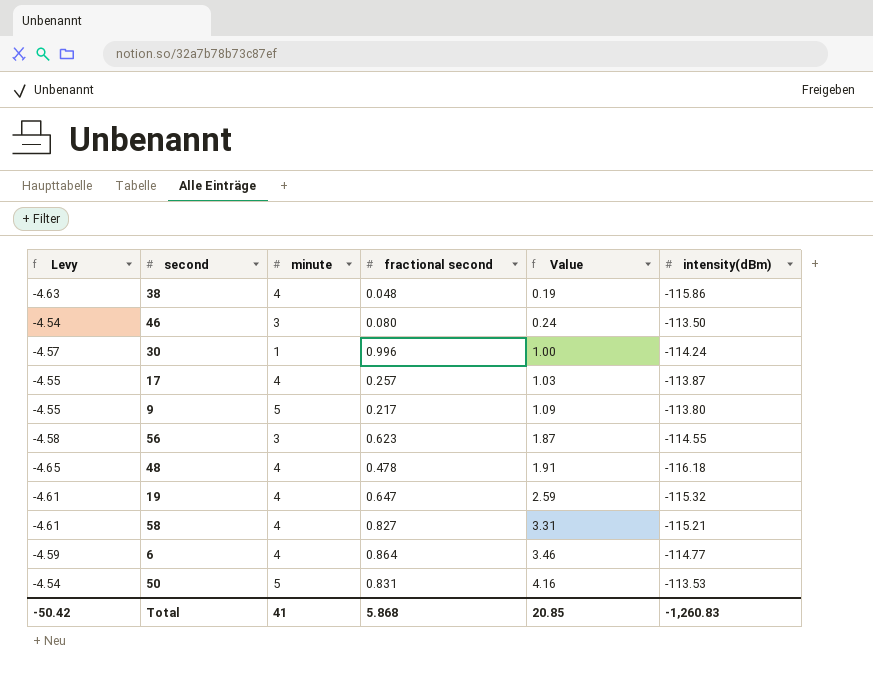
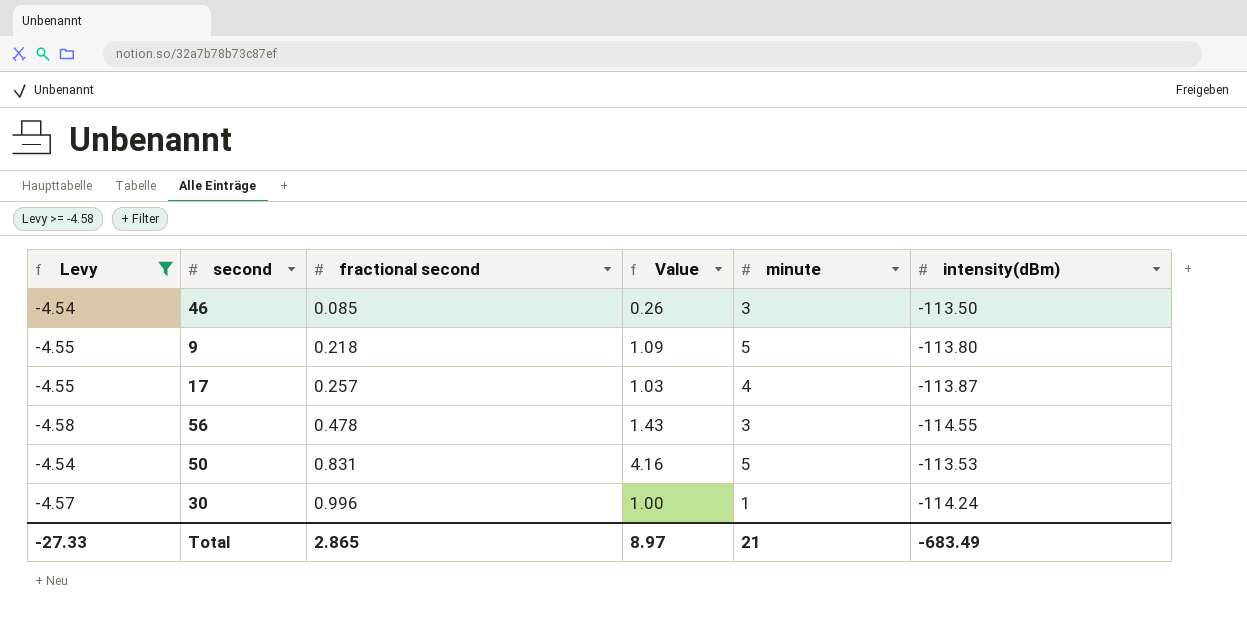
filter: none -> Levy >= -4.58
row order: Value ascending -> fractional second ascending
column minute | position: 3 -> 5
46 | fractional second: 0.080 -> 0.085
46 | Value: 0.24 -> 0.26
9 | fractional second: 0.217 -> 0.218
56 | fractional second: 0.623 -> 0.478
56 | Value: 1.87 -> 1.43
Total | Levy: -50.42 -> -27.33
Total | fractional second: 5.868 -> 2.865
Total | Value: 20.85 -> 8.97
Total | minute: 41 -> 21
Total | intensity(dBm): -1,260.83 -> -683.49

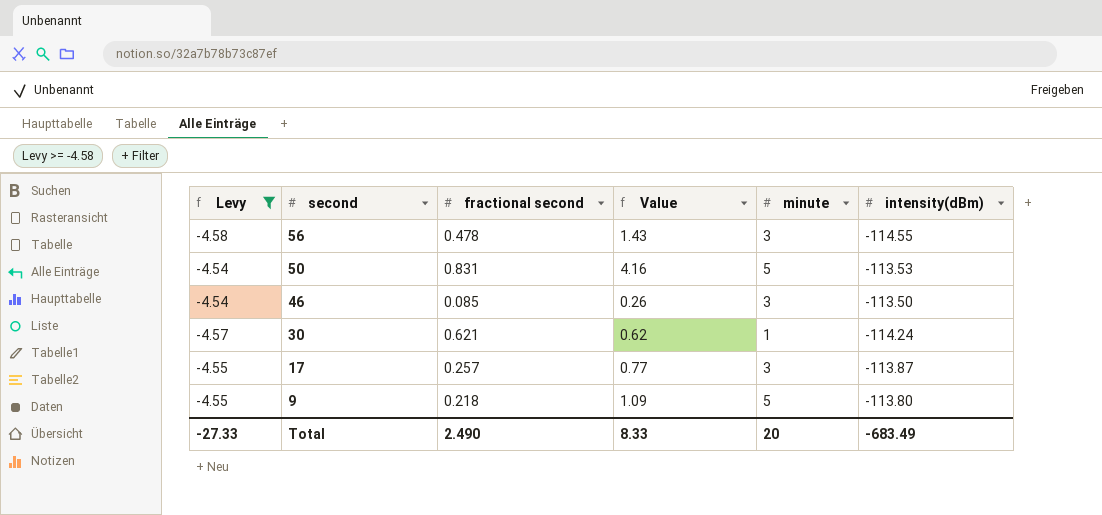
row order: fractional second ascending -> second descending
30 | fractional second: 0.996 -> 0.621
30 | Value: 1.00 -> 0.62
17 | Value: 1.03 -> 0.77
17 | minute: 4 -> 3
Total | fractional second: 2.865 -> 2.490
Total | Value: 8.97 -> 8.33
Total | minute: 21 -> 20

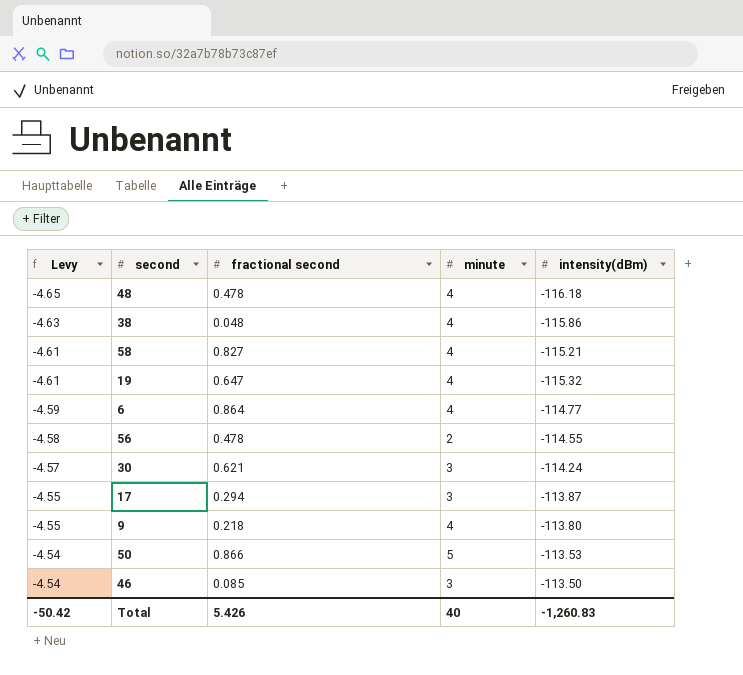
filter: Levy >= -4.58 -> none
row order: second descending -> Levy ascending
column Value | formula: [fractional second] * [minute] -> none
56 | minute: 3 -> 2
30 | minute: 1 -> 3
17 | fractional second: 0.257 -> 0.294
9 | minute: 5 -> 4
50 | fractional second: 0.831 -> 0.866
Total | Levy: -27.33 -> -50.42
Total | fractional second: 2.490 -> 5.426
Total | minute: 20 -> 40
Total | intensity(dBm): -683.49 -> -1,260.83

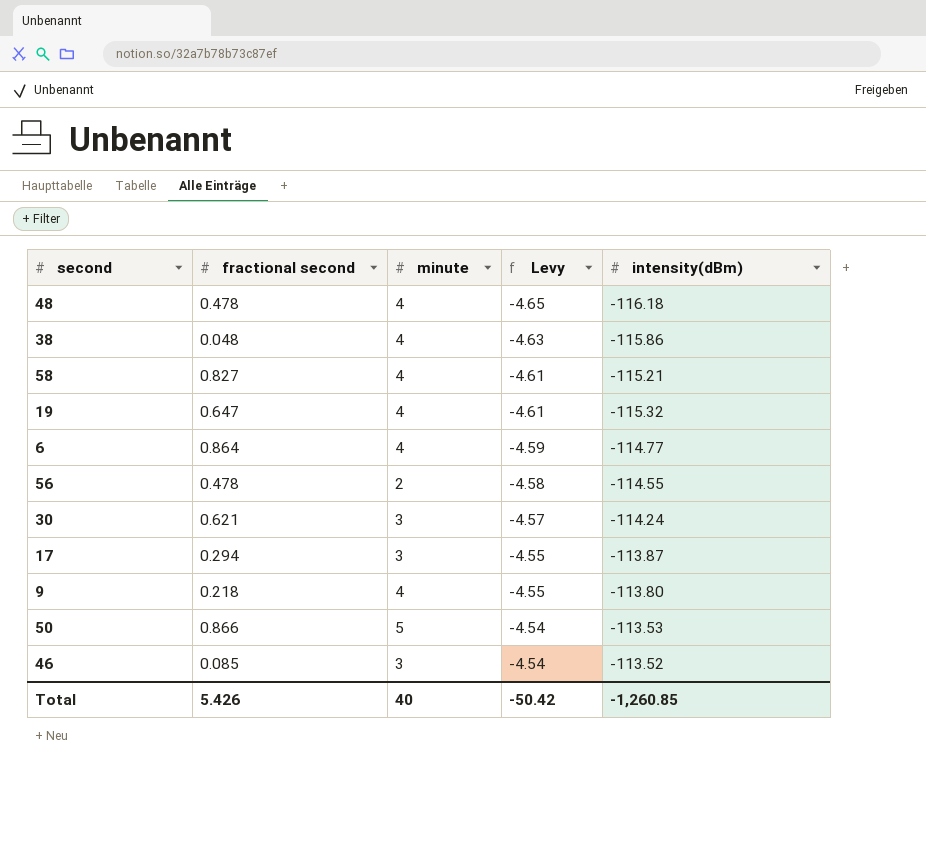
column Levy | position: 1 -> 4
46 | intensity(dBm): -113.50 -> -113.52
Total | intensity(dBm): -1,260.83 -> -1,260.85

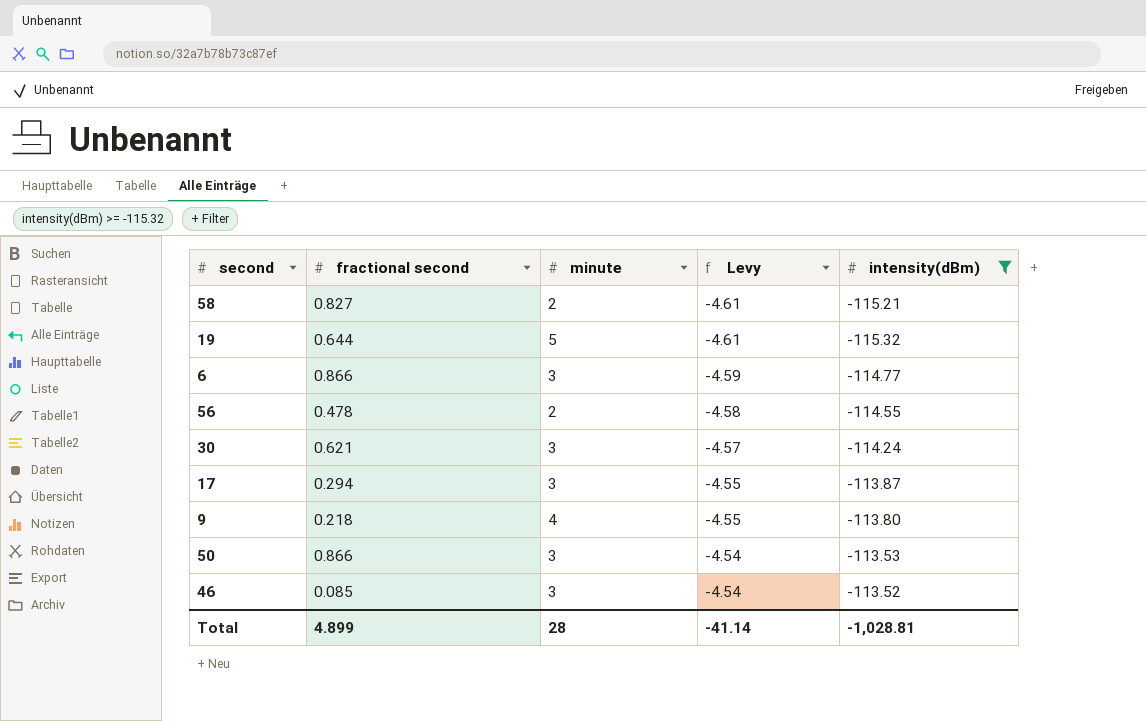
filter: none -> intensity(dBm) >= -115.32
58 | minute: 4 -> 2
19 | fractional second: 0.647 -> 0.644
19 | minute: 4 -> 5
6 | fractional second: 0.864 -> 0.866
6 | minute: 4 -> 3
50 | minute: 5 -> 3
Total | fractional second: 5.426 -> 4.899
Total | minute: 40 -> 28
Total | Levy: -50.42 -> -41.14
Total | intensity(dBm): -1,260.85 -> -1,028.81

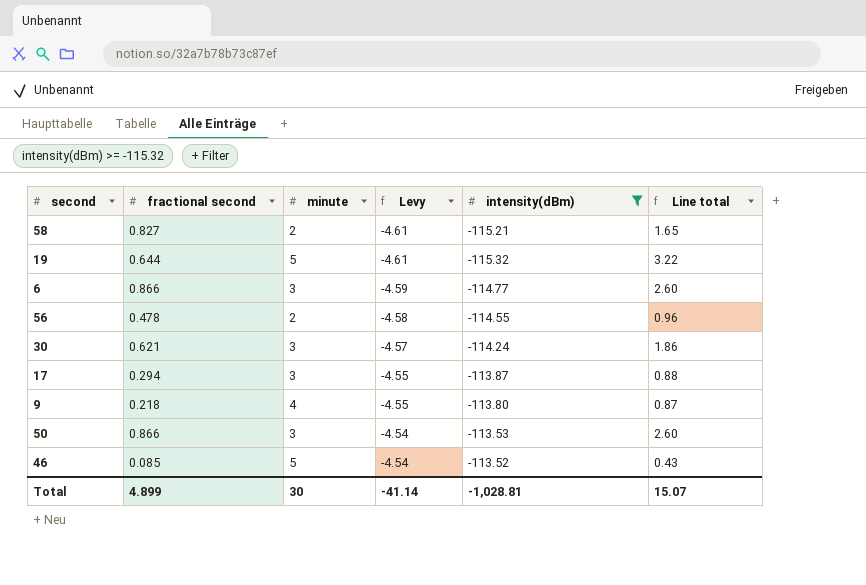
column Line total | formula: none -> [fractional second] * [minute]
46 | minute: 3 -> 5
Total | minute: 28 -> 30

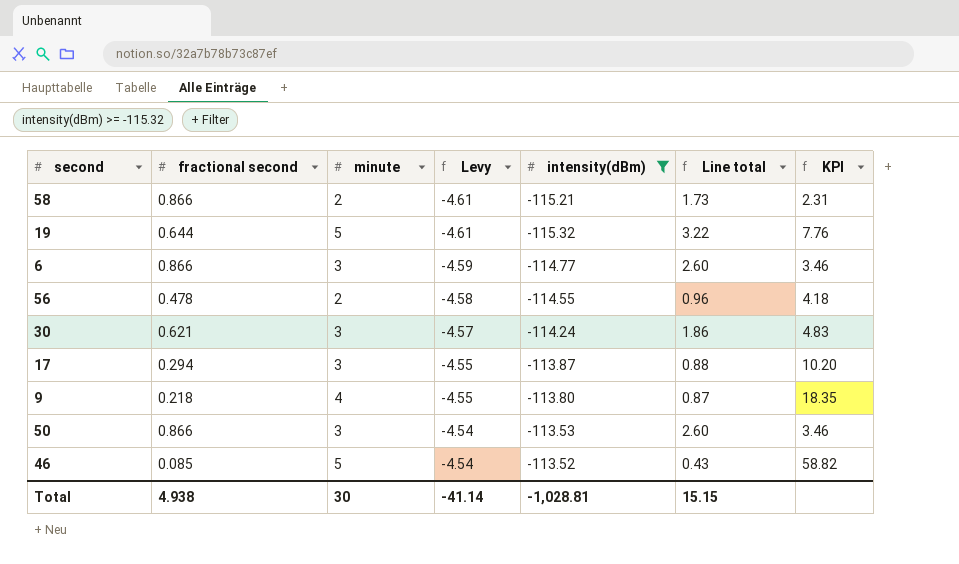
column KPI | formula: none -> [minute] / [fractional second]
58 | fractional second: 0.827 -> 0.866
58 | Line total: 1.65 -> 1.73
Total | fractional second: 4.899 -> 4.938
Total | Line total: 15.07 -> 15.15

